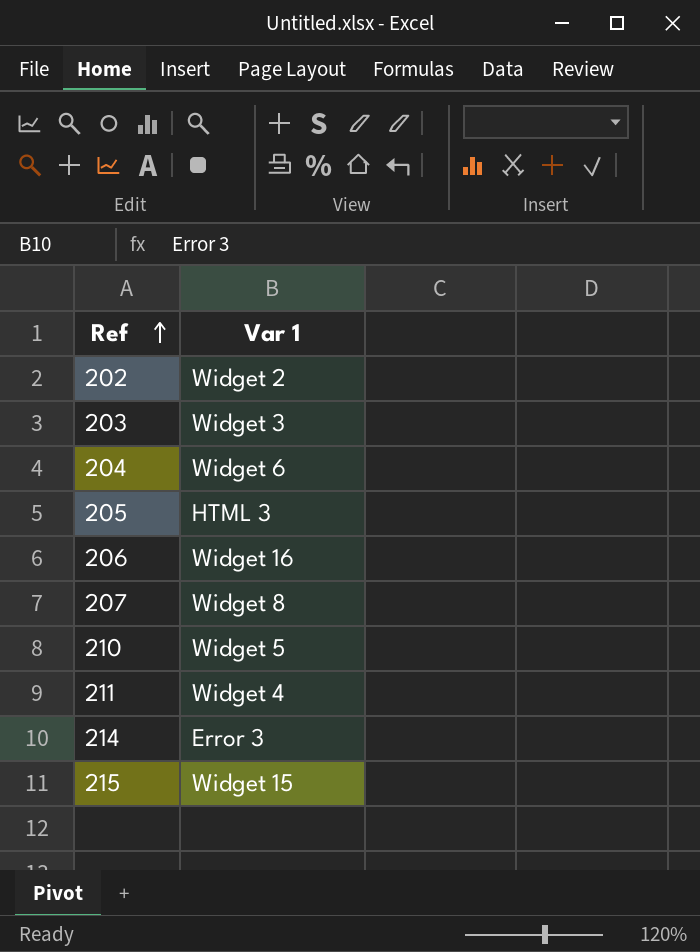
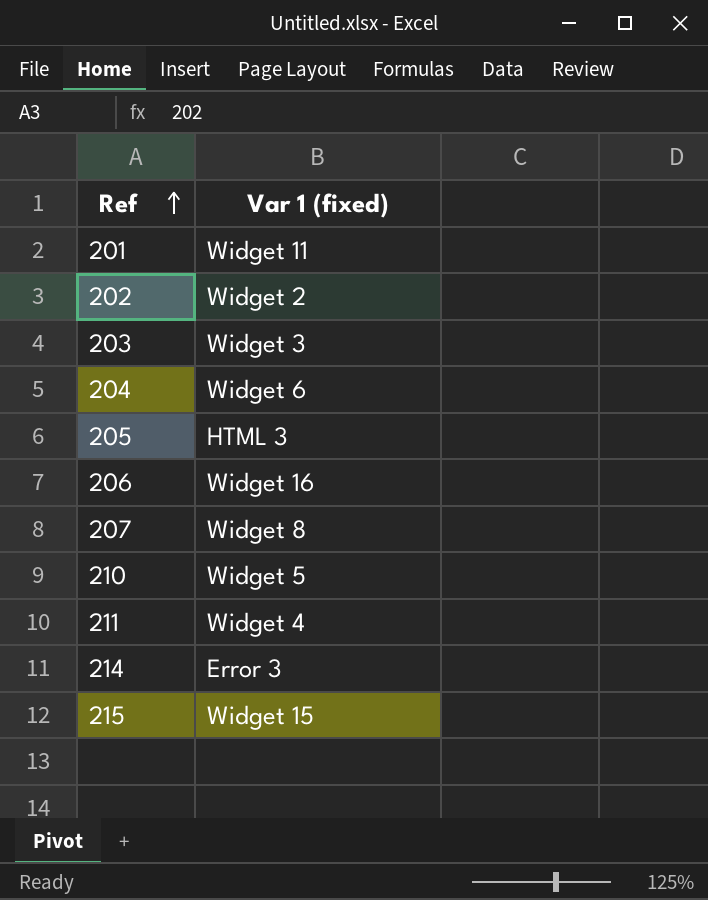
column name: Var 1 -> Var 1 (fixed)
row 201: none -> Widget 11

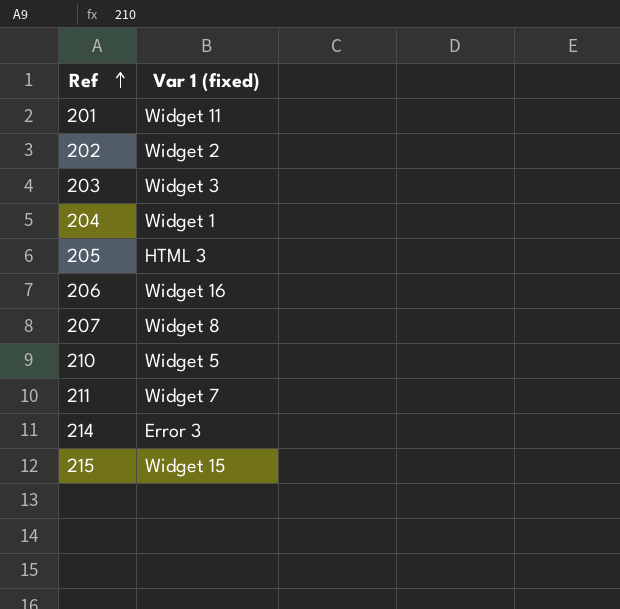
204 | Var 1 (fixed): Widget 6 -> Widget 1
211 | Var 1 (fixed): Widget 4 -> Widget 7

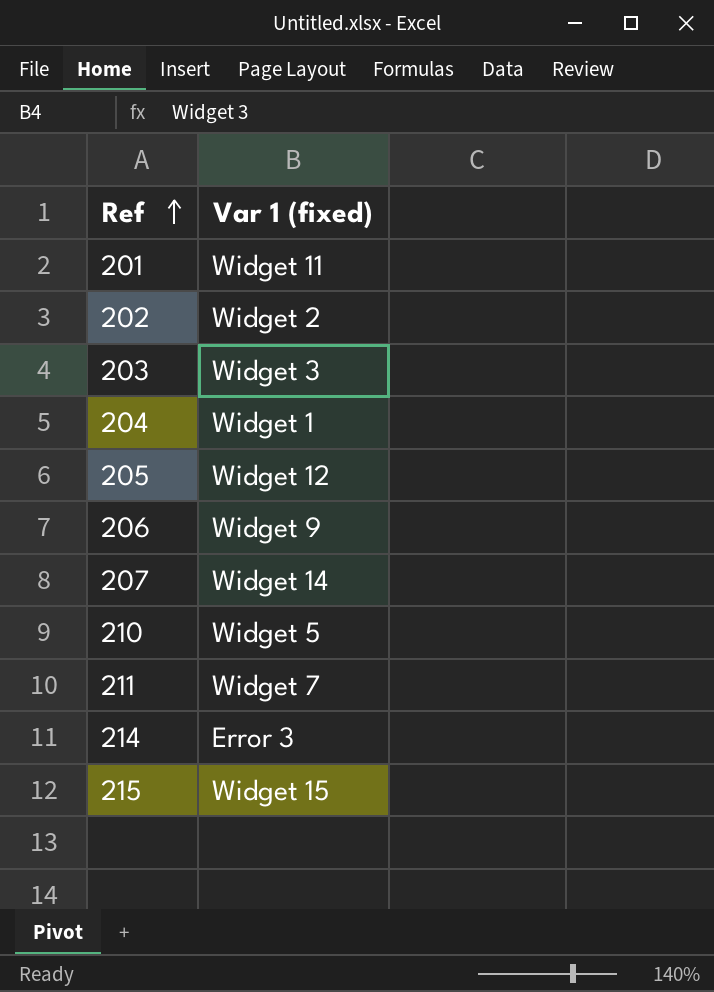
205 | Var 1 (fixed): HTML 3 -> Widget 12
206 | Var 1 (fixed): Widget 16 -> Widget 9
207 | Var 1 (fixed): Widget 8 -> Widget 14

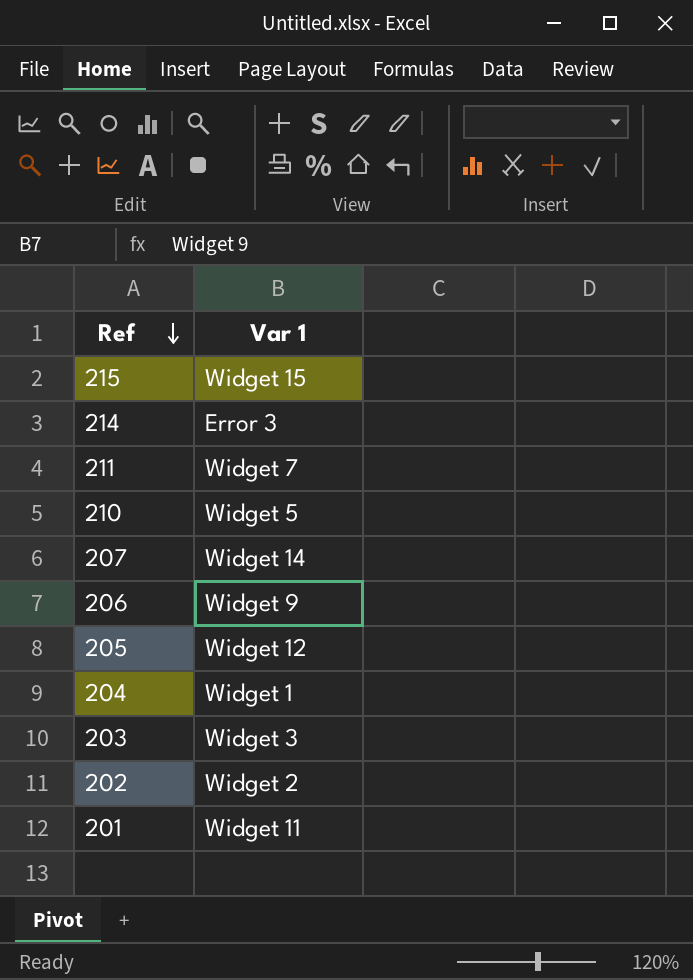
row order: Ref ascending -> Ref descending
column name: Var 1 (fixed) -> Var 1

